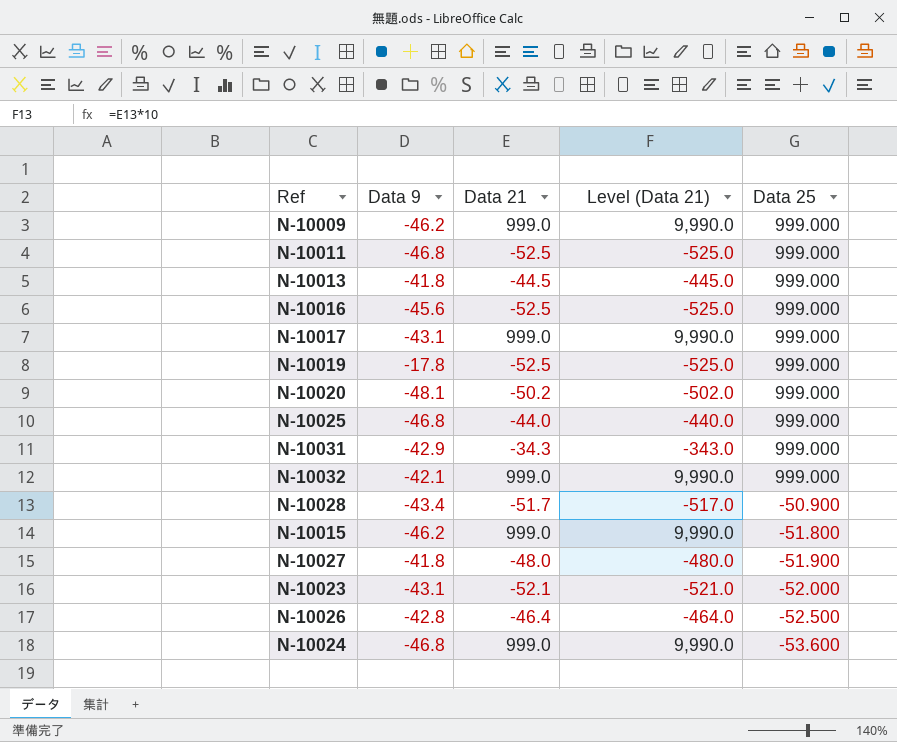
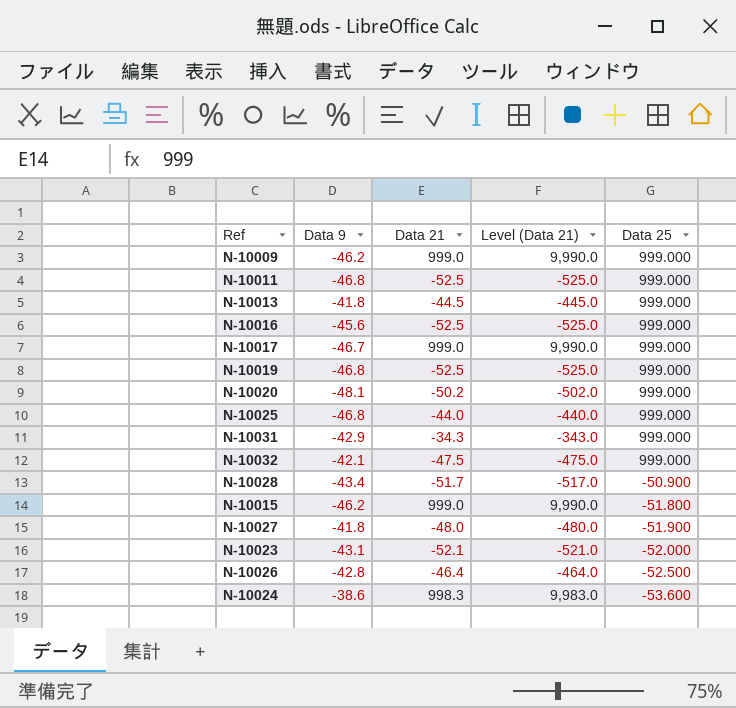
N-10017 | Data 9: -43.1 -> -46.7
N-10019 | Data 9: -17.8 -> -46.8
N-10032 | Data 21: 999.0 -> -47.5
N-10032 | Level (Data 21): 9,990.0 -> -475.0
N-10024 | Data 9: -46.8 -> -38.6
N-10024 | Data 21: 999.0 -> 998.3
N-10024 | Level (Data 21): 9,990.0 -> 9,983.0

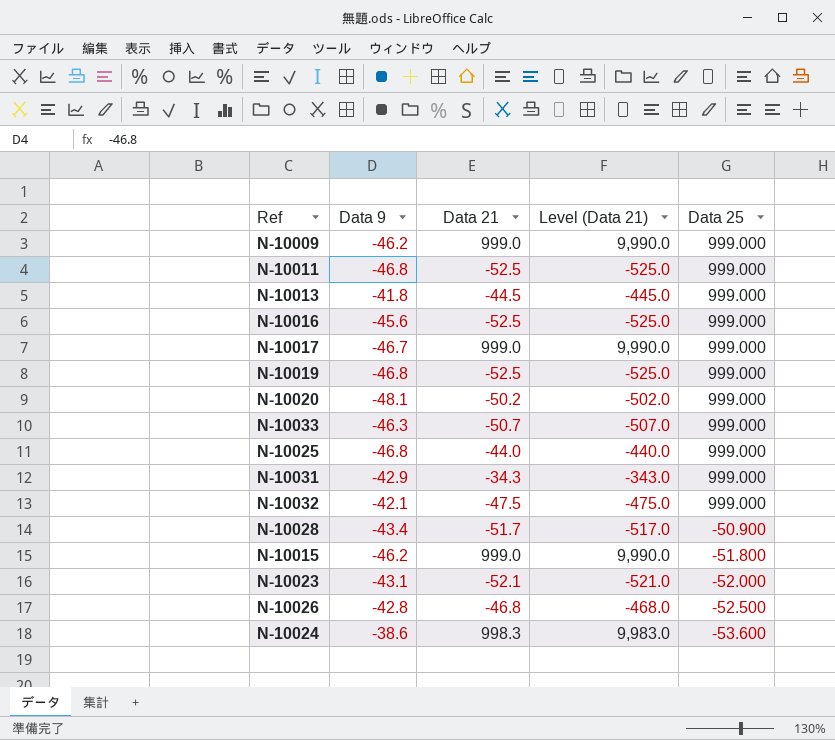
row N-10027: -41.8 | -48.0 | -480.0 | -51.900 -> none
row N-10033: none -> -46.3 | -50.7 | -507.0 | 999.000
N-10026 | Data 21: -46.4 -> -46.8
N-10026 | Level (Data 21): -464.0 -> -468.0

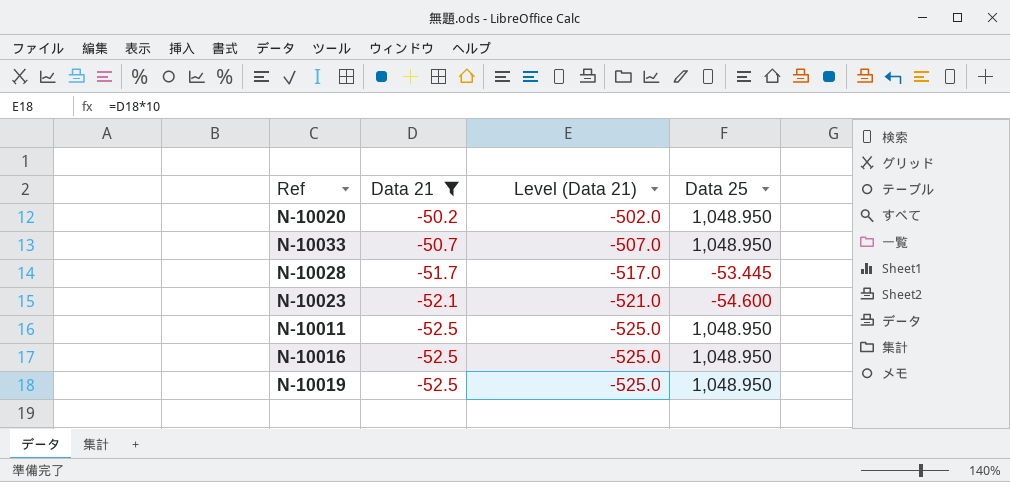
filter: none -> Data 21 <= -50.2
row order: Data 25 descending -> Data 21 descending
column Data 9 | position: 2 -> none
N-10020 | Data 25: 999.000 -> 1,048.950
N-10033 | Data 25: 999.000 -> 1,048.950
N-10028 | Data 25: -50.900 -> -53.445
N-10023 | Data 25: -52.000 -> -54.600
N-10011 | Data 25: 999.000 -> 1,048.950
N-10016 | Data 25: 999.000 -> 1,048.950
N-10019 | Data 25: 999.000 -> 1,048.950

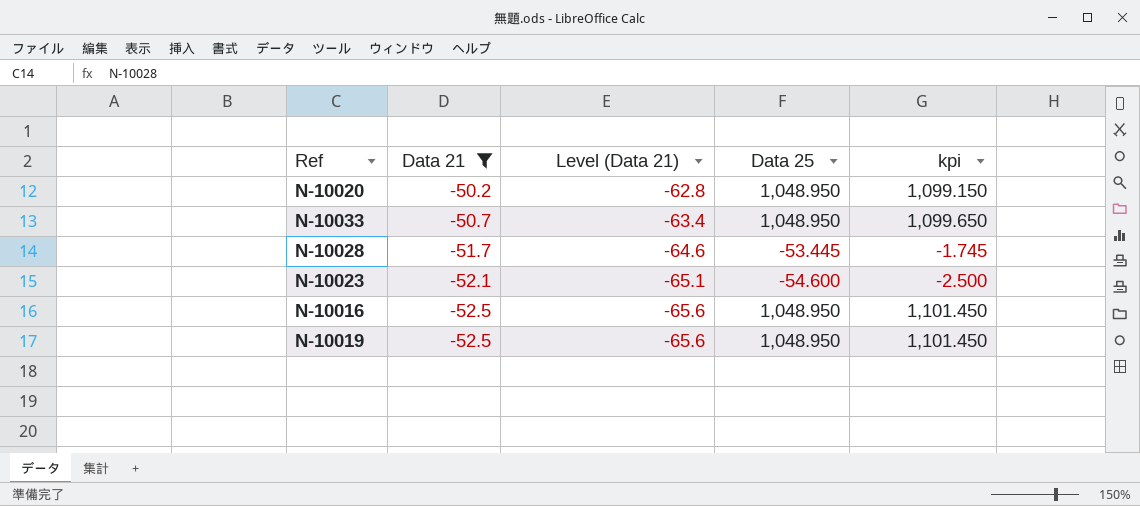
column Level (Data 21) | formula: [Data 21] * 10 -> [Data 21] * 1.25
column kpi | formula: none -> [Data 25] - [Data 21]
row N-10011: -52.5 | -525.0 | 1,048.950 -> none

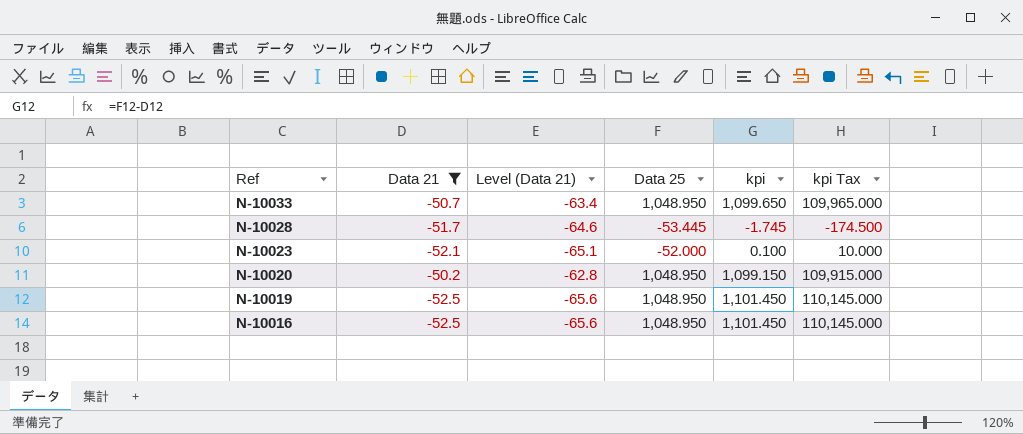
row order: Data 21 descending -> Ref descending
column kpi Tax | formula: none -> [kpi] * 100
N-10023 | Data 25: -54.600 -> -52.000
N-10023 | kpi: -2.500 -> 0.100

